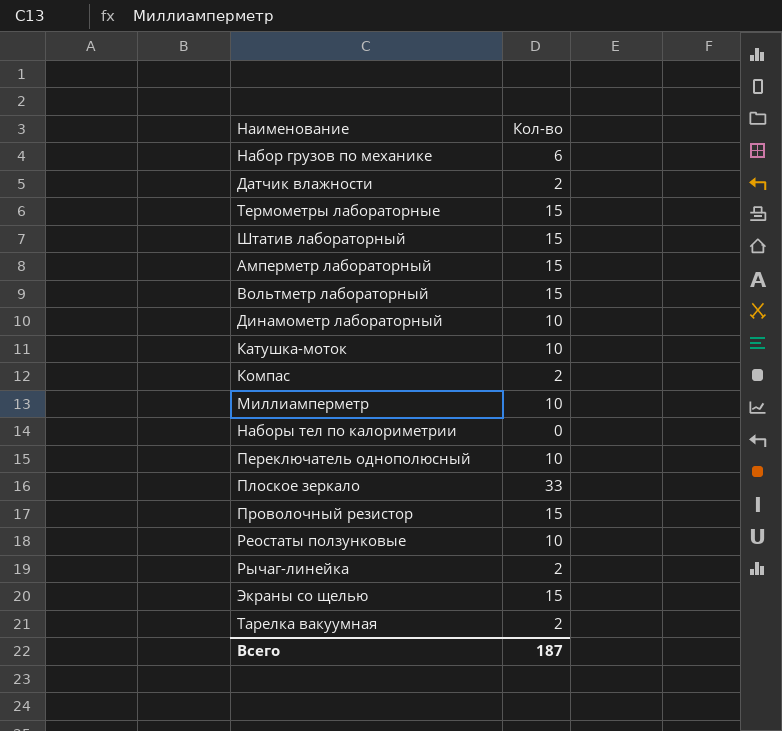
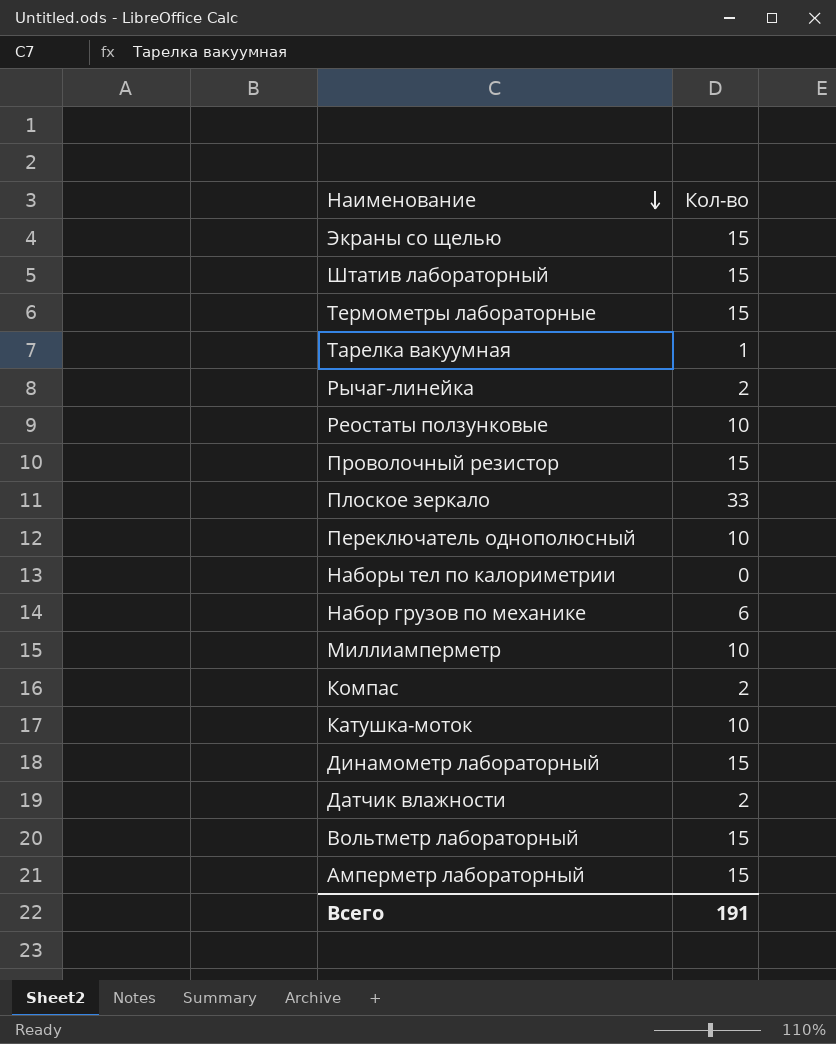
row order: none -> Наименование descending
Тарелка вакуумная | Кол-во: 2 -> 1
Динамометр лабораторный | Кол-во: 10 -> 15
Всего | Кол-во: 187 -> 191

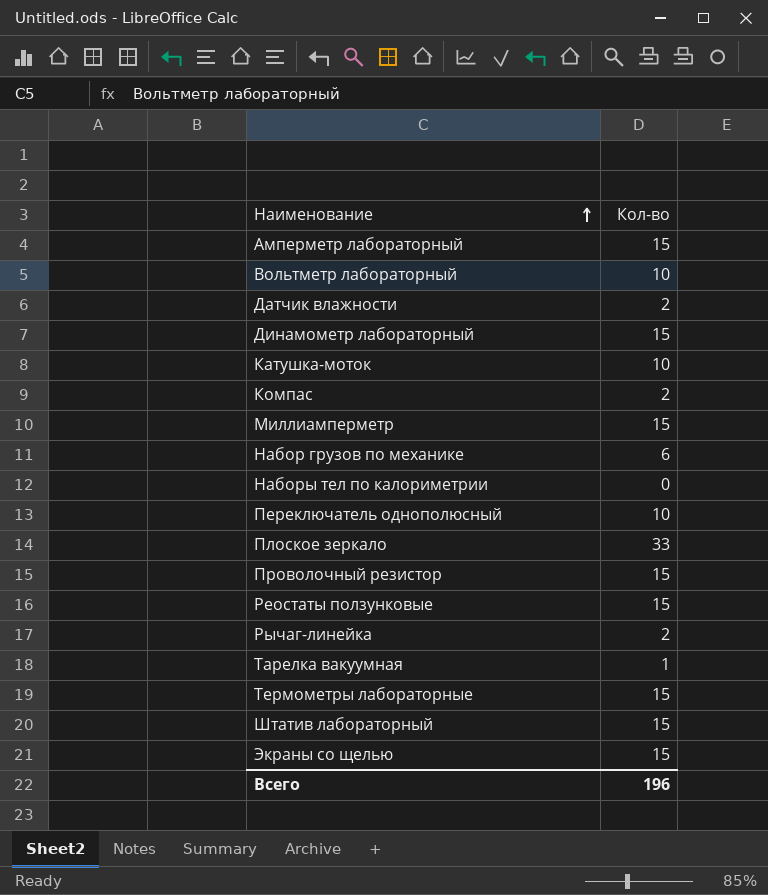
row order: Наименование descending -> Наименование ascending
Вольтметр лабораторный | Кол-во: 15 -> 10
Миллиамперметр | Кол-во: 10 -> 15
Реостаты ползунковые | Кол-во: 10 -> 15
Всего | Кол-во: 191 -> 196

